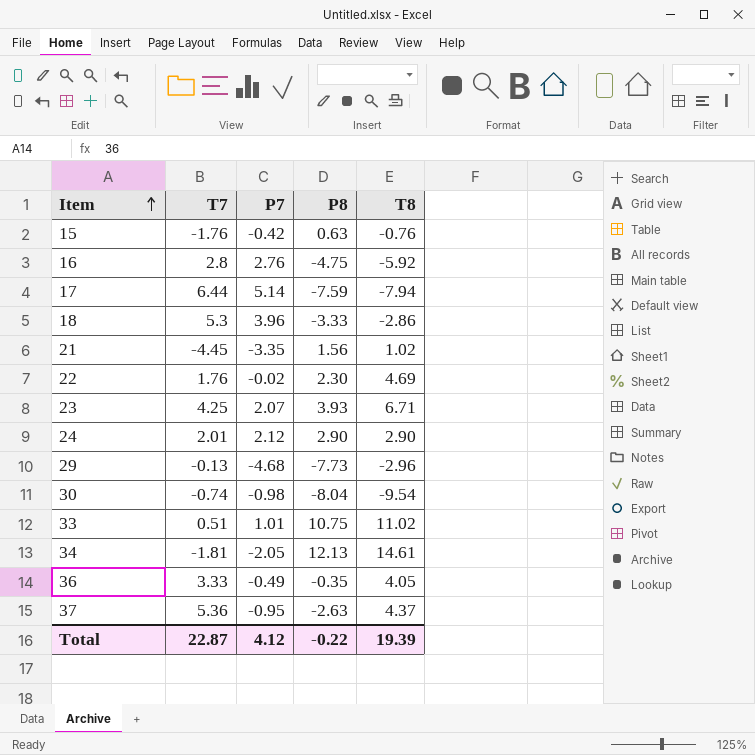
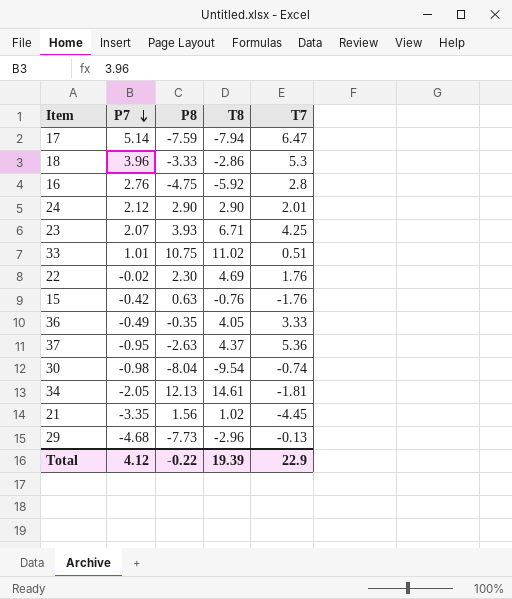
row order: Item ascending -> P7 descending
column T7 | position: 2 -> 5
17 | T7: 6.44 -> 6.47
Total | T7: 22.87 -> 22.9

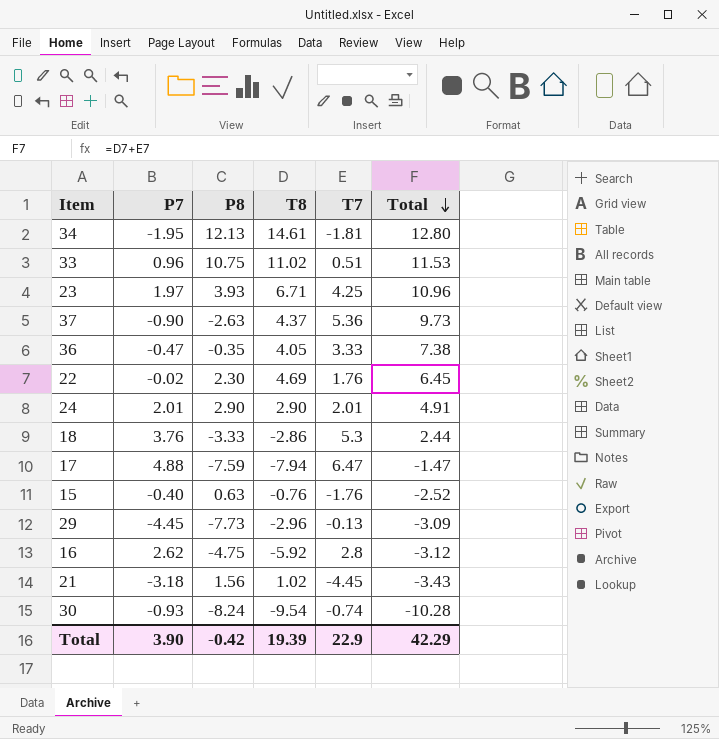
row order: P7 descending -> Total descending
column Total | formula: none -> [T8] + [T7]
34 | P7: -2.05 -> -1.95
33 | P7: 1.01 -> 0.96
23 | P7: 2.07 -> 1.97
37 | P7: -0.95 -> -0.90
36 | P7: -0.49 -> -0.47
24 | P7: 2.12 -> 2.01
18 | P7: 3.96 -> 3.76
17 | P7: 5.14 -> 4.88
15 | P7: -0.42 -> -0.40
29 | P7: -4.68 -> -4.45
16 | P7: 2.76 -> 2.62
21 | P7: -3.35 -> -3.18
30 | P7: -0.98 -> -0.93
30 | P8: -8.04 -> -8.24
Total | P7: 4.12 -> 3.90
Total | P8: -0.22 -> -0.42

